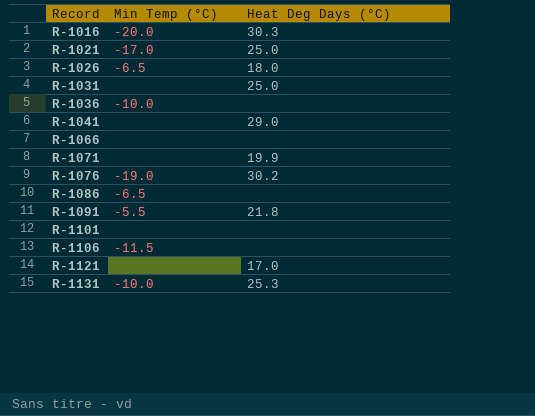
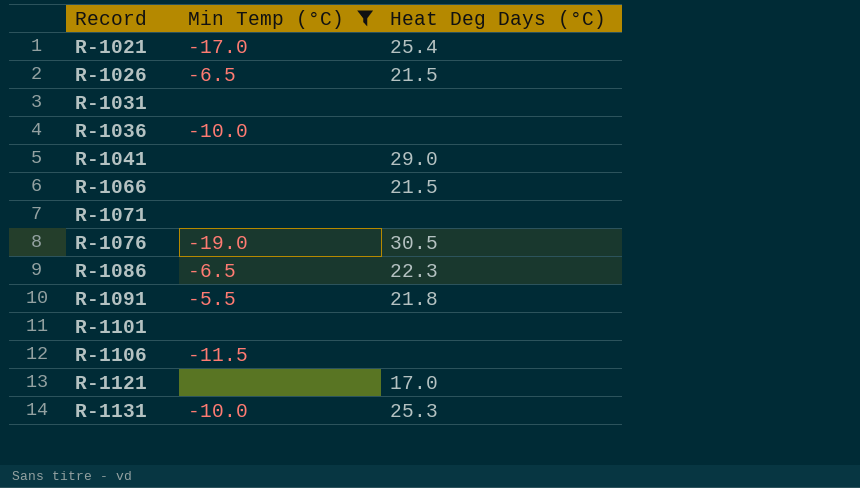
filter: none -> Min Temp (°C) != -20.0
R-1021 | Heat Deg Days (°C): 25.0 -> 25.4
R-1026 | Heat Deg Days (°C): 18.0 -> 21.5
R-1031 | Heat Deg Days (°C): 25.0 -> none
R-1066 | Heat Deg Days (°C): none -> 21.5
R-1071 | Heat Deg Days (°C): 19.9 -> none
R-1076 | Heat Deg Days (°C): 30.2 -> 30.5
R-1086 | Heat Deg Days (°C): none -> 22.3

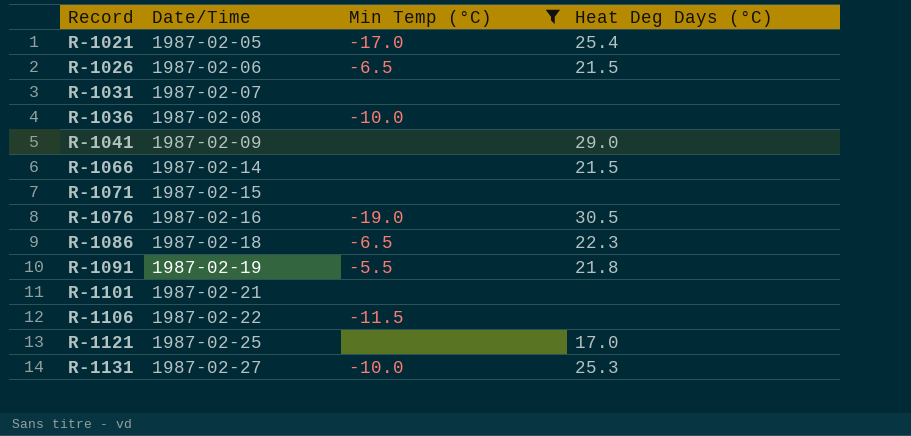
column Date/Time | position: none -> 2

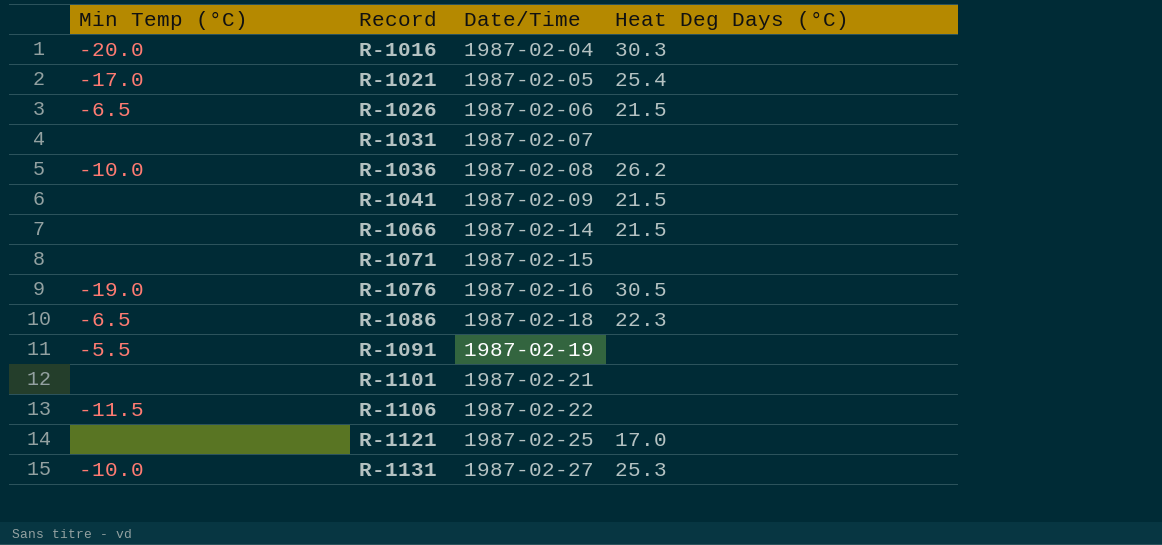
filter: Min Temp (°C) != -20.0 -> none
column Min Temp (°C) | position: 3 -> 1
R-1036 | Heat Deg Days (°C): none -> 26.2
R-1041 | Heat Deg Days (°C): 29.0 -> 21.5
R-1091 | Heat Deg Days (°C): 21.8 -> none

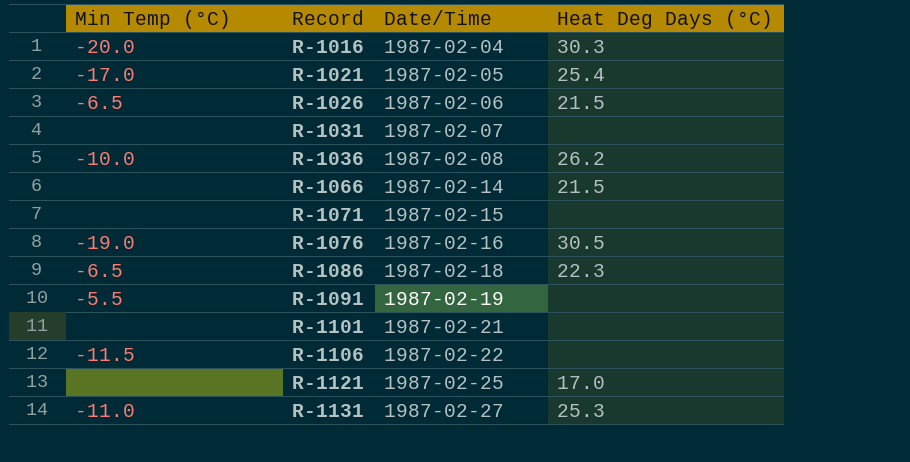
row R-1041: none | 1987-02-09 | 21.5 -> none
R-1131 | Min Temp (°C): -10.0 -> -11.0

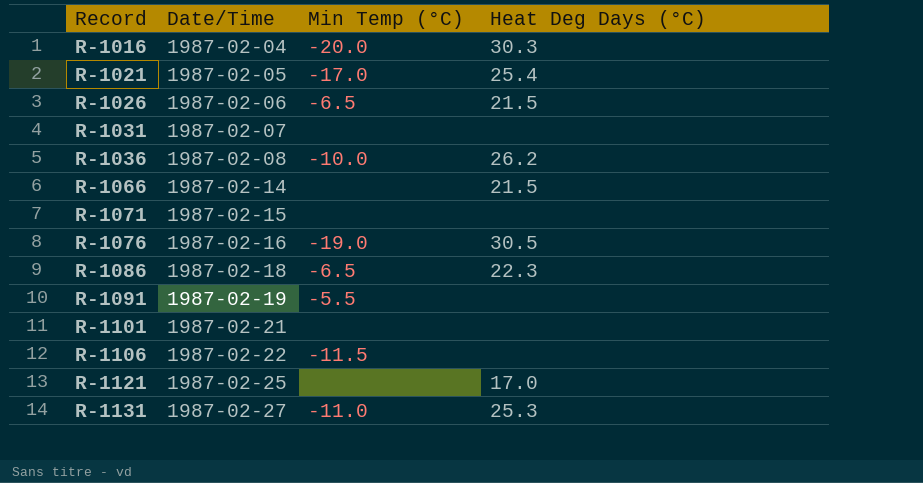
column Min Temp (°C) | position: 1 -> 3

